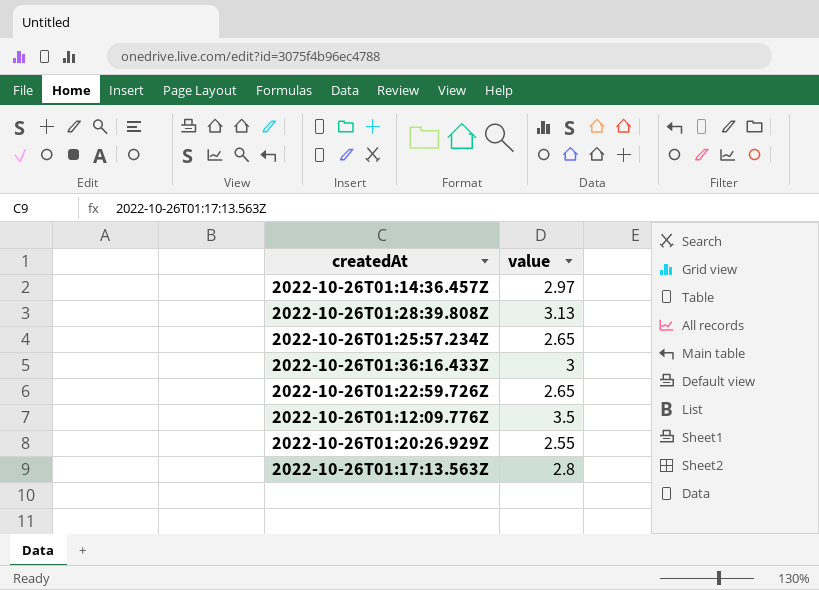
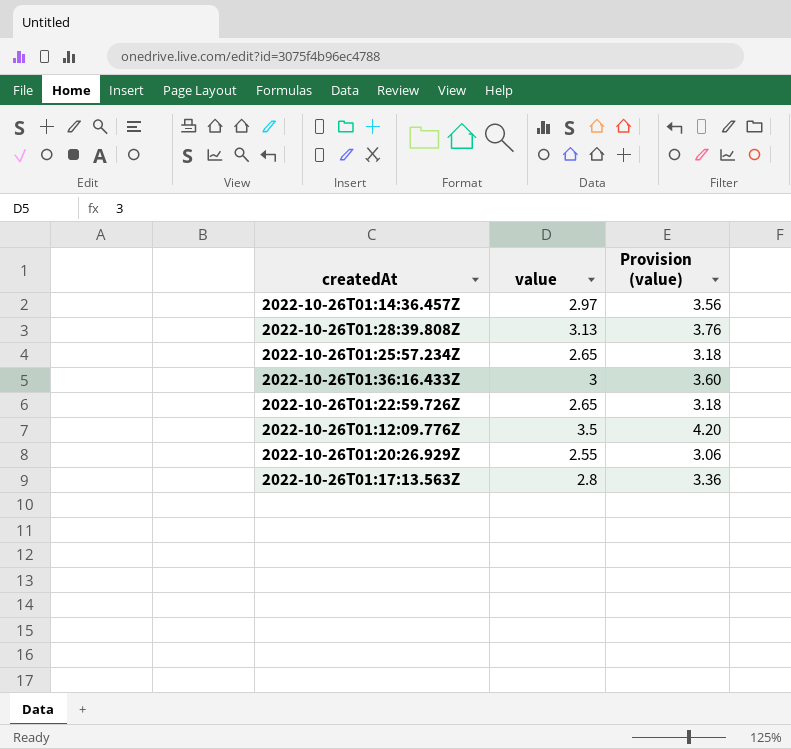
column Provision (value) | formula: none -> [value] * 1.2

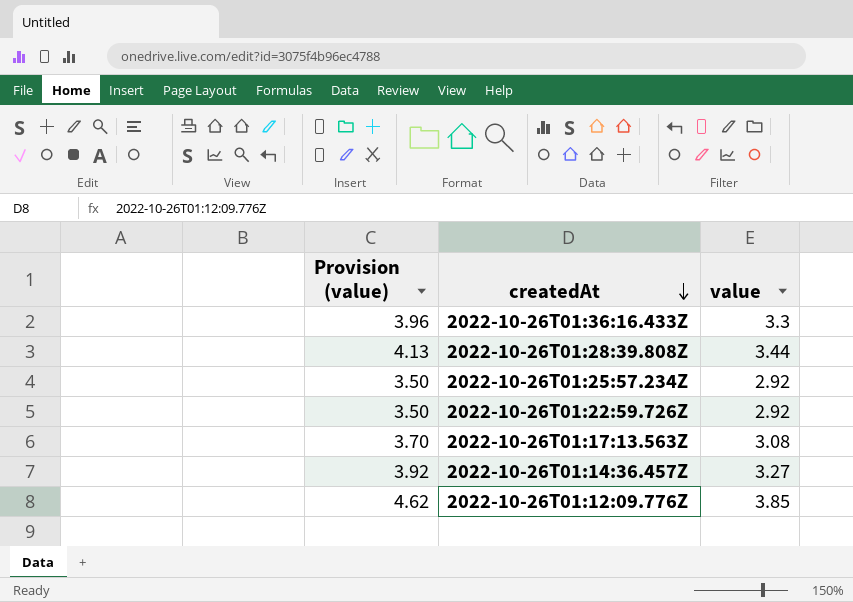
row order: none -> createdAt descending
column Provision (value) | position: 3 -> 1
row 2022-10-26T01:20:26.929Z: 2.55 | 3.06 -> none
2022-10-26T01:36:16.433Z | Provision (value): 3.60 -> 3.96
2022-10-26T01:36:16.433Z | value: 3 -> 3.3
2022-10-26T01:28:39.808Z | Provision (value): 3.76 -> 4.13
2022-10-26T01:28:39.808Z | value: 3.13 -> 3.44
2022-10-26T01:25:57.234Z | Provision (value): 3.18 -> 3.50
2022-10-26T01:25:57.234Z | value: 2.65 -> 2.92
2022-10-26T01:22:59.726Z | Provision (value): 3.18 -> 3.50
2022-10-26T01:22:59.726Z | value: 2.65 -> 2.92
2022-10-26T01:17:13.563Z | Provision (value): 3.36 -> 3.70
2022-10-26T01:17:13.563Z | value: 2.8 -> 3.08
2022-10-26T01:14:36.457Z | Provision (value): 3.56 -> 3.92
2022-10-26T01:14:36.457Z | value: 2.97 -> 3.27
2022-10-26T01:12:09.776Z | Provision (value): 4.20 -> 4.62
2022-10-26T01:12:09.776Z | value: 3.5 -> 3.85

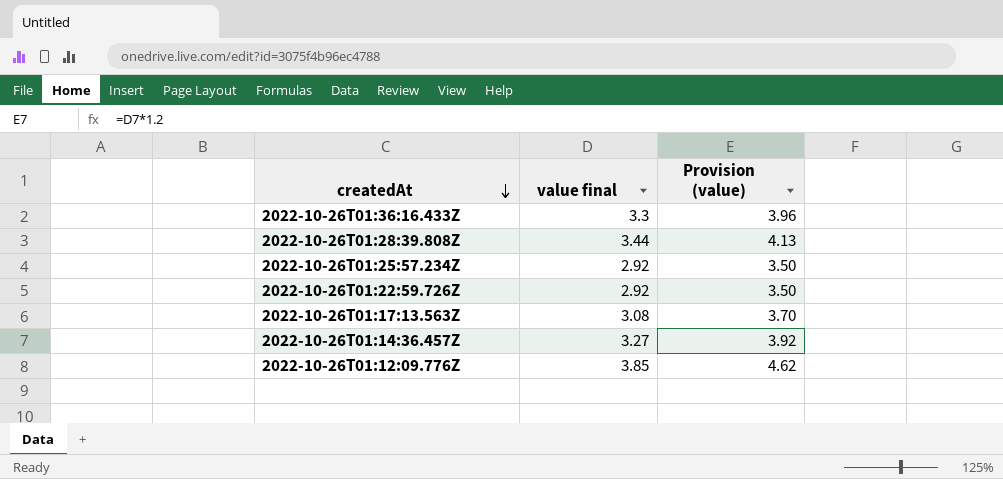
column name: value -> value final
column Provision (value) | position: 1 -> 3

